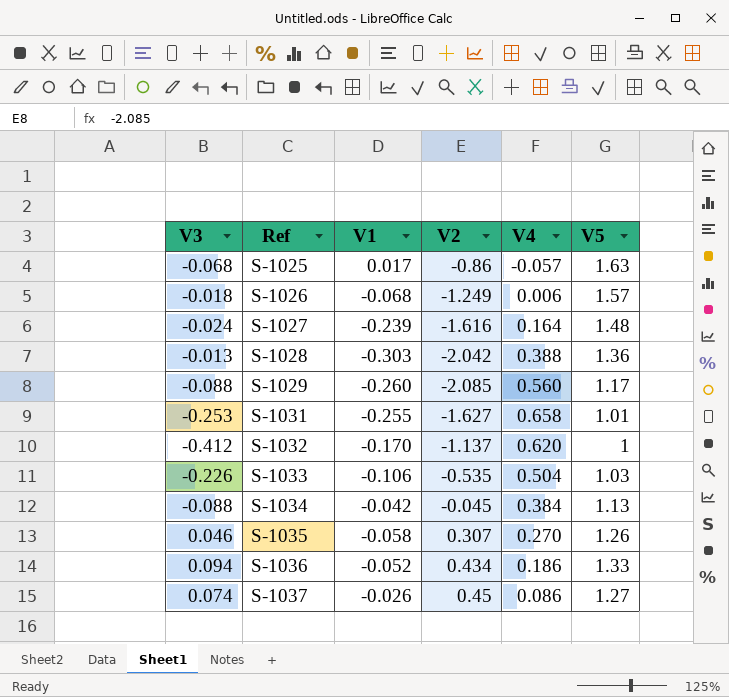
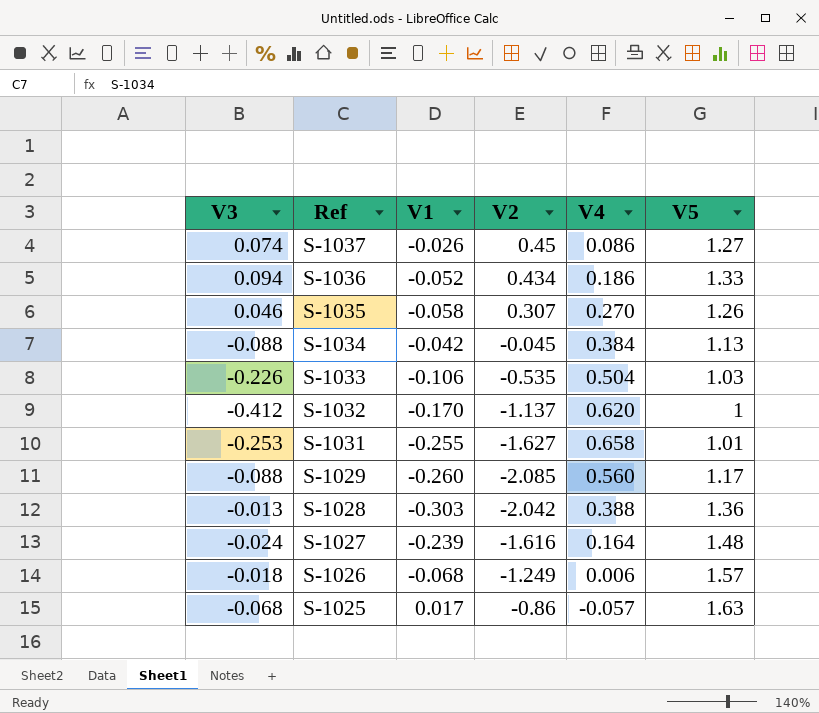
row order: Ref ascending -> Ref descending

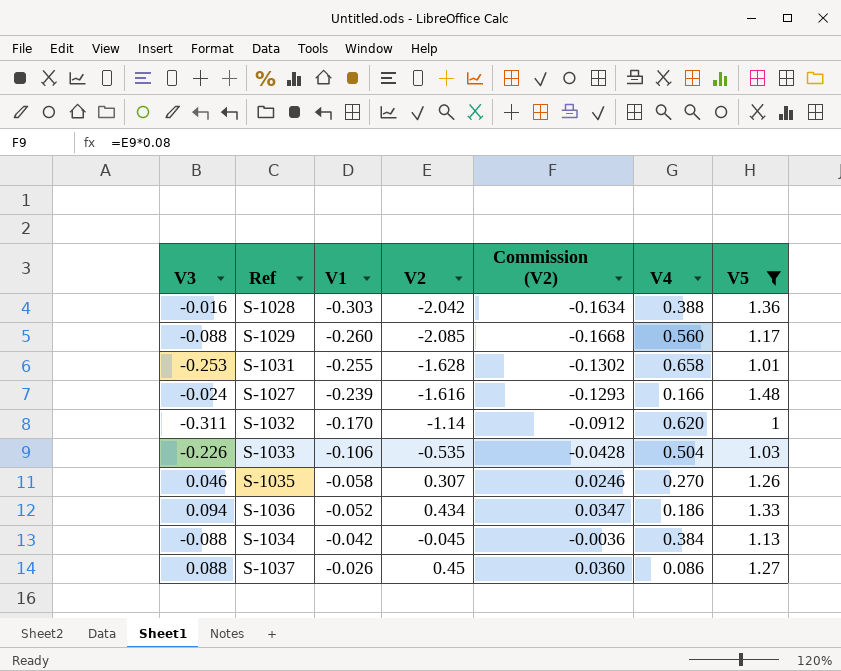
filter: none -> V5 <= 1.48
row order: Ref descending -> V1 ascending
column Commission (V2) | formula: none -> [V2] * 0.08
S-1028 | V3: -0.013 -> -0.016
S-1031 | V2: -1.627 -> -1.628
S-1027 | V4: 0.164 -> 0.166
S-1032 | V3: -0.412 -> -0.311
S-1032 | V2: -1.137 -> -1.14
S-1037 | V3: 0.074 -> 0.088

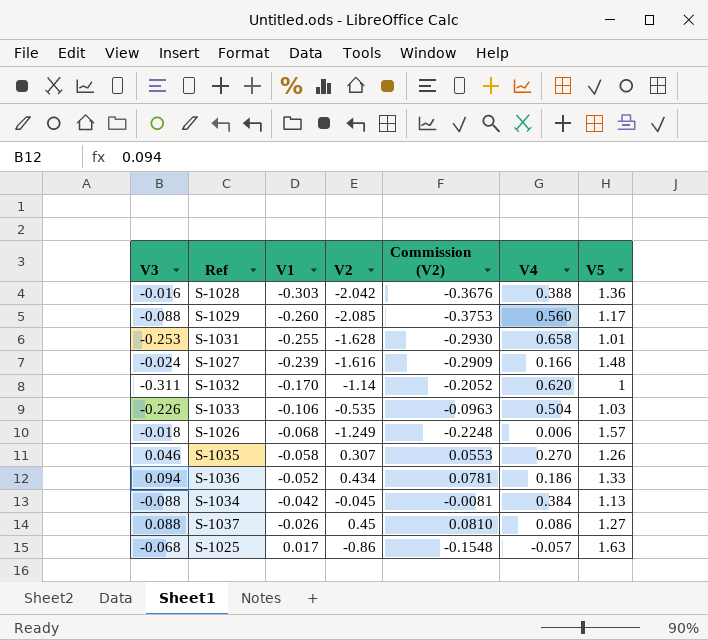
filter: V5 <= 1.48 -> none
column Commission (V2) | formula: [V2] * 0.08 -> [V2] * 0.18

